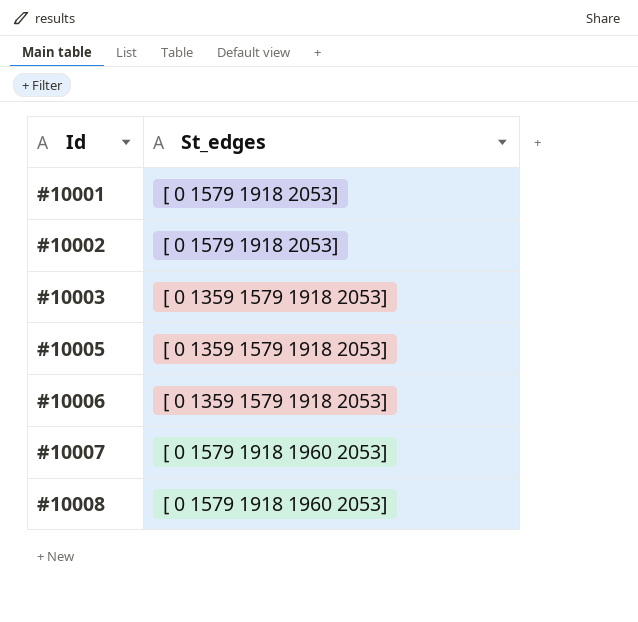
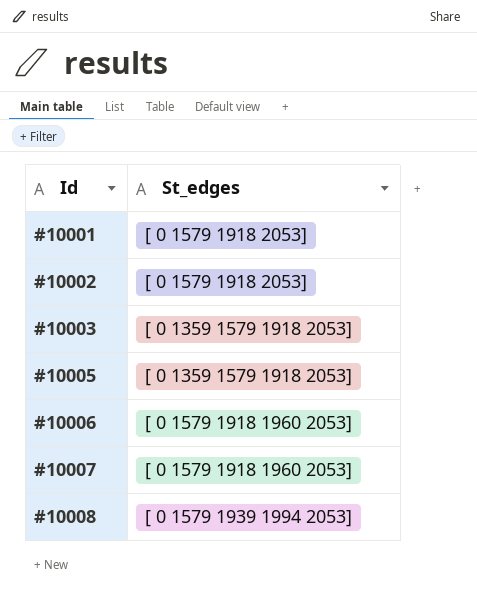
#10006 | St_edges: [ 0 1359 1579 1918 2053] -> [ 0 1579 1918 1960 2053]
#10008 | St_edges: [ 0 1579 1918 1960 2053] -> [ 0 1579 1939 1994 2053]

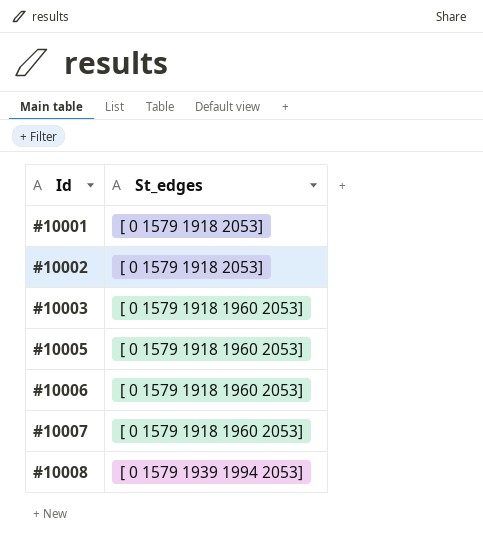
#10003 | St_edges: [ 0 1359 1579 1918 2053] -> [ 0 1579 1918 1960 2053]
#10005 | St_edges: [ 0 1359 1579 1918 2053] -> [ 0 1579 1918 1960 2053]

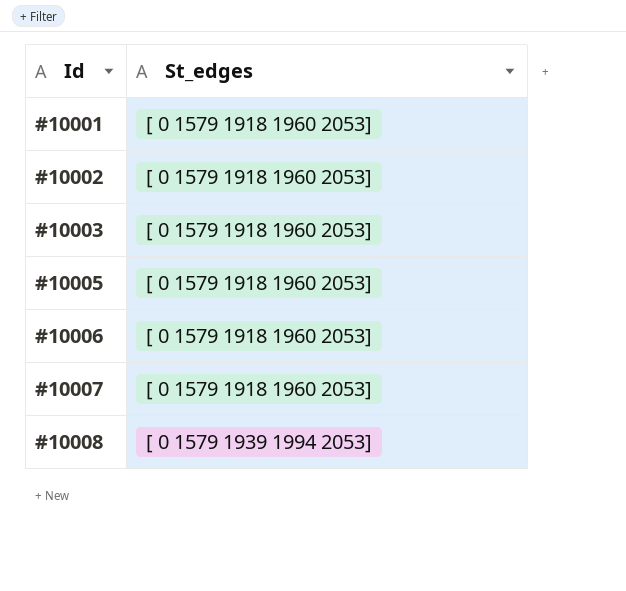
#10001 | St_edges: [ 0 1579 1918 2053] -> [ 0 1579 1918 1960 2053]
#10002 | St_edges: [ 0 1579 1918 2053] -> [ 0 1579 1918 1960 2053]

